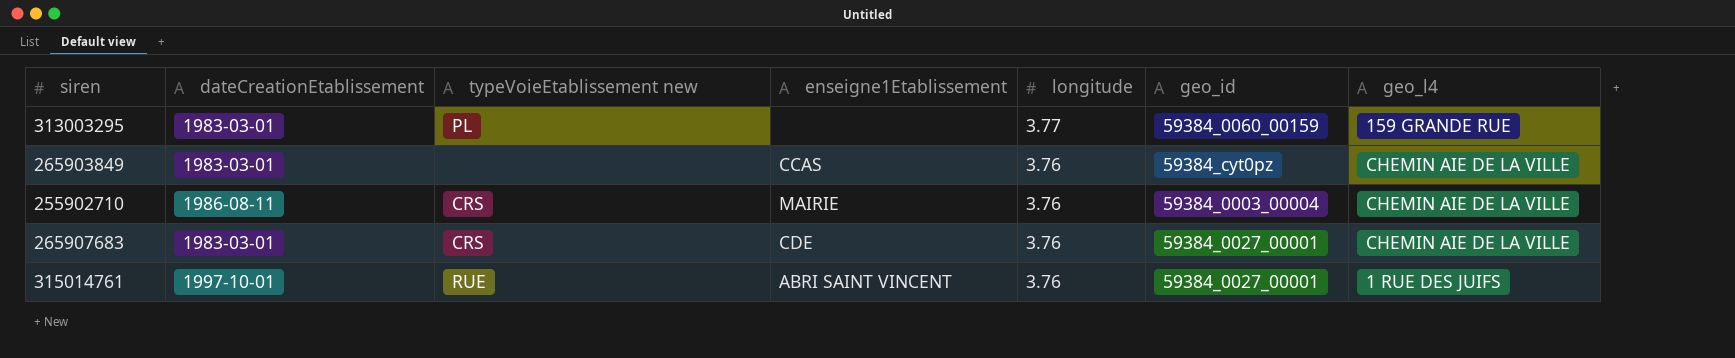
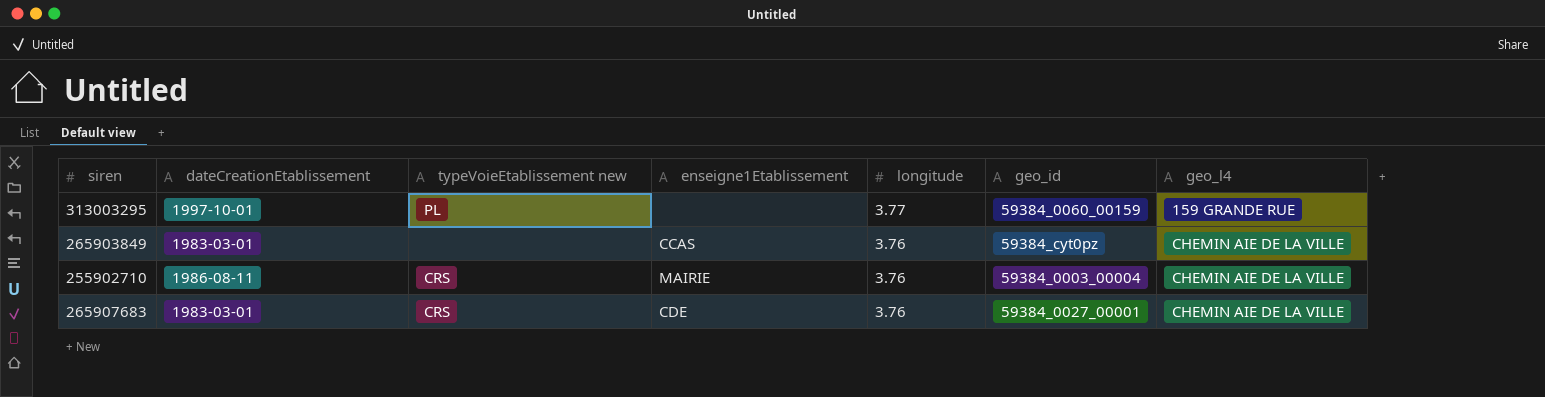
row 315014761: 1997-10-01 | RUE | ABRI SAINT VINCENT | 3.76 | 59384_0027_00001 | 1 RUE DES JUIFS -> none
313003295 | dateCreationEtablissement: 1983-03-01 -> 1997-10-01

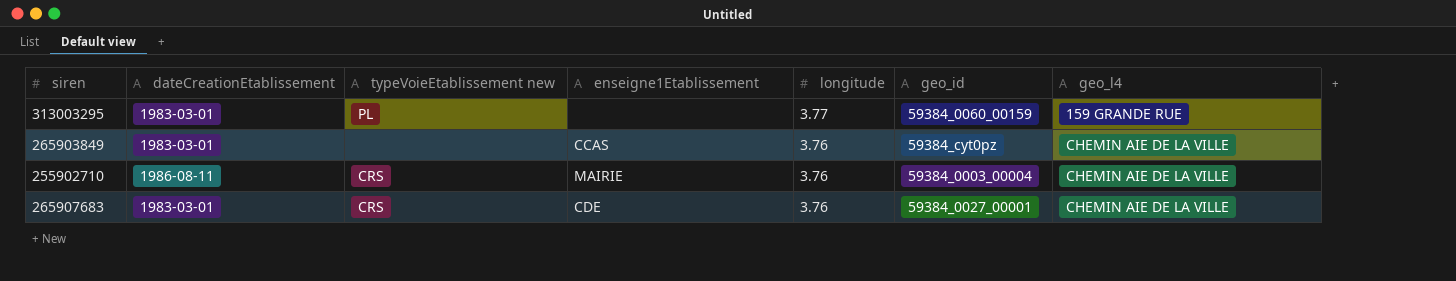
313003295 | dateCreationEtablissement: 1997-10-01 -> 1983-03-01

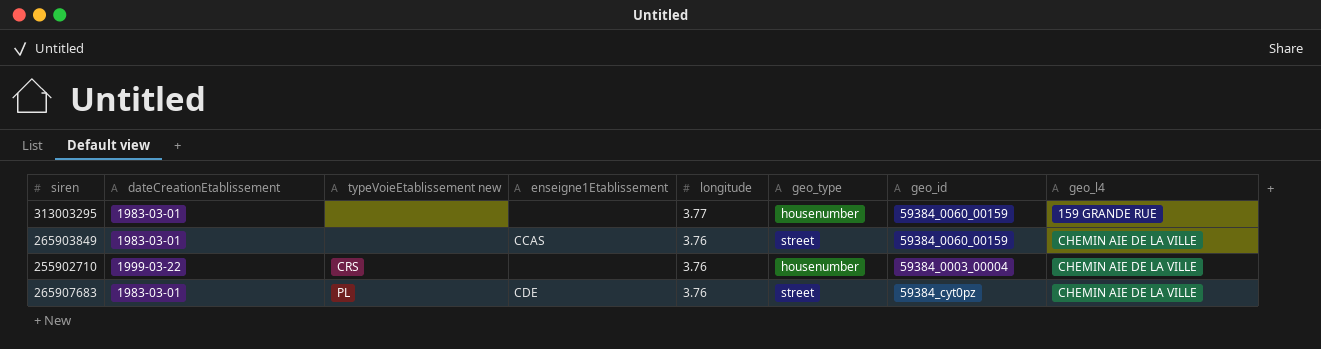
column geo_type | position: none -> 6
313003295 | typeVoieEtablissement new: PL -> none
265903849 | geo_id: 59384_cyt0pz -> 59384_0060_00159
255902710 | dateCreationEtablissement: 1986-08-11 -> 1999-03-22
255902710 | enseigne1Etablissement: MAIRIE -> none
265907683 | typeVoieEtablissement new: CRS -> PL
265907683 | geo_id: 59384_0027_00001 -> 59384_cyt0pz

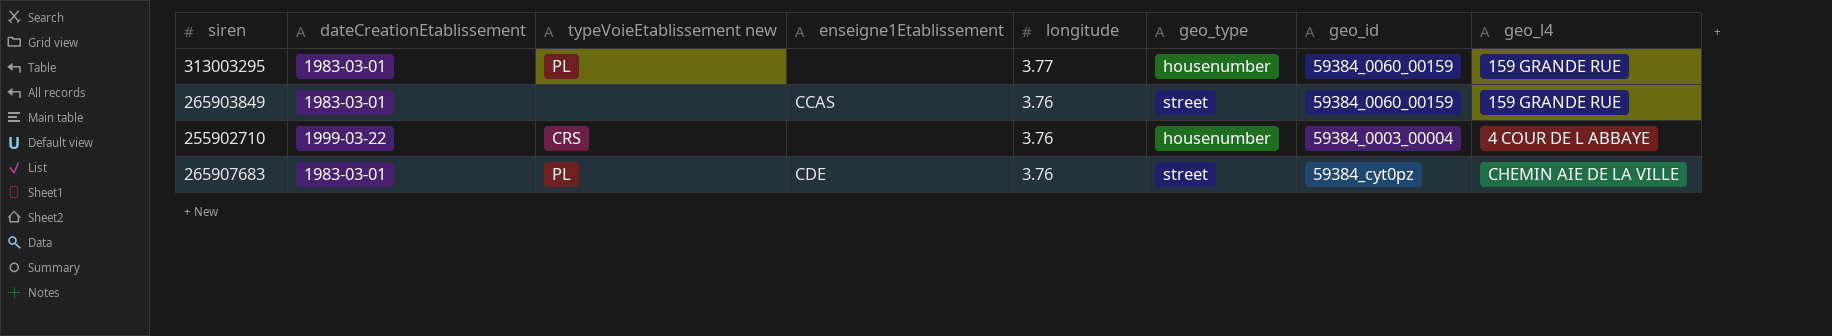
313003295 | typeVoieEtablissement new: none -> PL
265903849 | geo_l4: CHEMIN AIE DE LA VILLE -> 159 GRANDE RUE
255902710 | geo_l4: CHEMIN AIE DE LA VILLE -> 4 COUR DE L ABBAYE

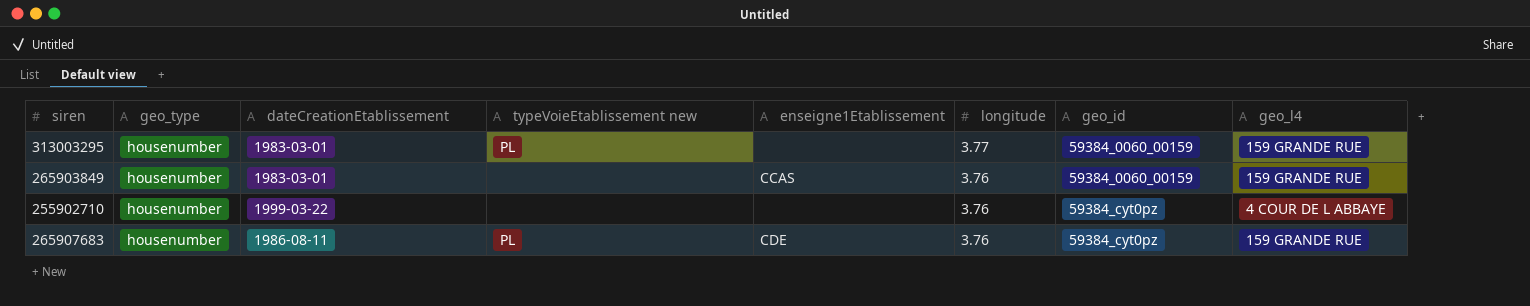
column geo_type | position: 6 -> 2
265903849 | geo_type: street -> housenumber
255902710 | typeVoieEtablissement new: CRS -> none
255902710 | geo_id: 59384_0003_00004 -> 59384_cyt0pz
265907683 | geo_type: street -> housenumber
265907683 | dateCreationEtablissement: 1983-03-01 -> 1986-08-11
265907683 | geo_l4: CHEMIN AIE DE LA VILLE -> 159 GRANDE RUE

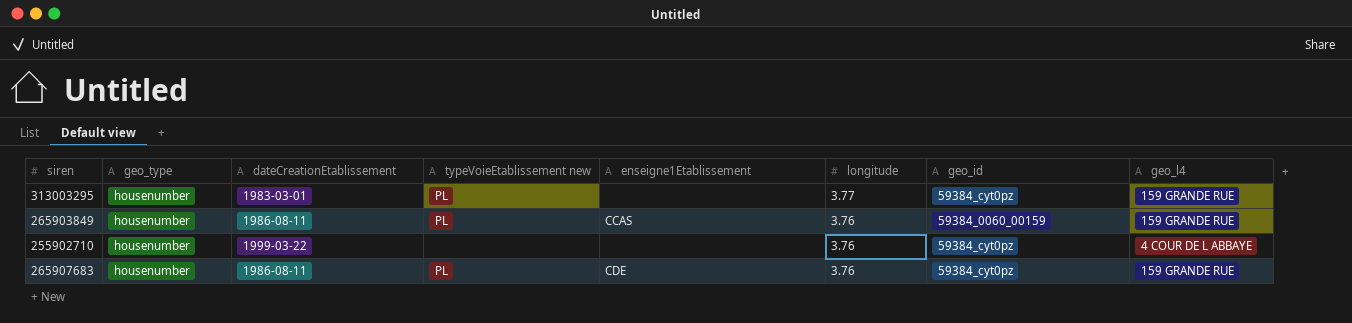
313003295 | geo_id: 59384_0060_00159 -> 59384_cyt0pz
265903849 | dateCreationEtablissement: 1983-03-01 -> 1986-08-11
265903849 | typeVoieEtablissement new: none -> PL

